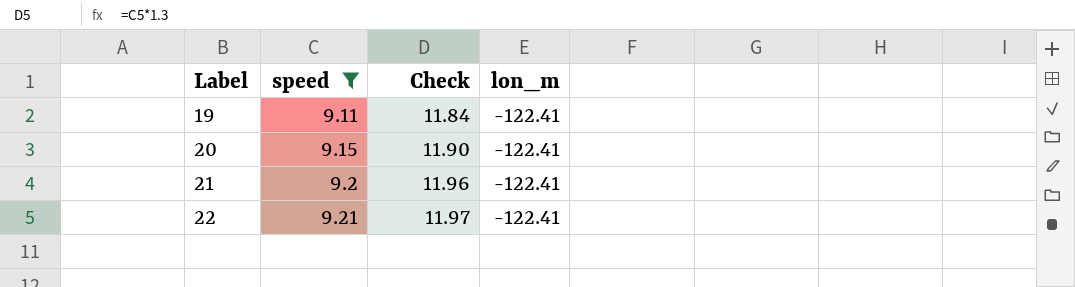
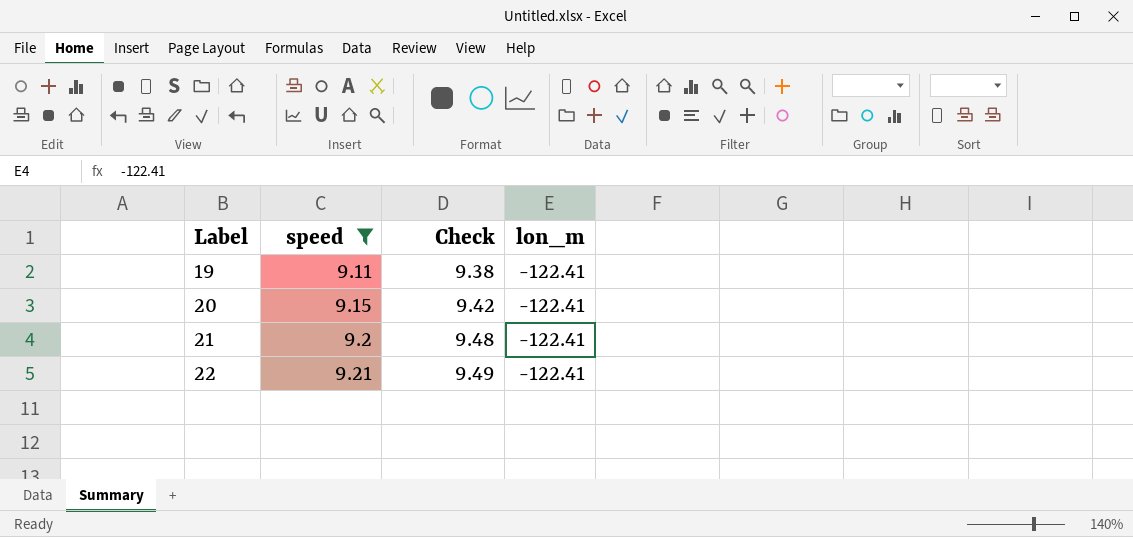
column Check | formula: [speed] * 1.3 -> [speed] * 1.03

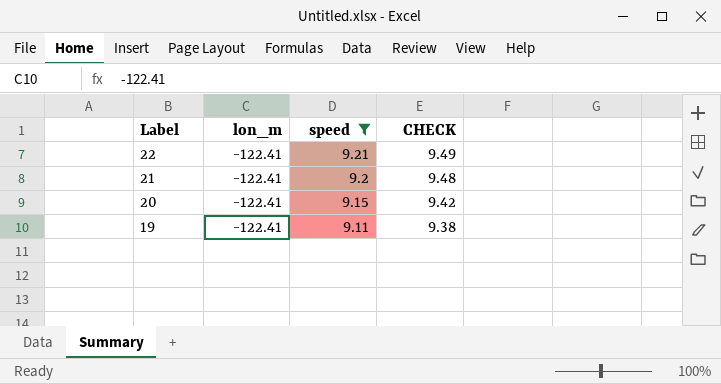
row order: Label ascending -> Label descending
column lon_m | position: 4 -> 2
column name: Check -> CHECK

